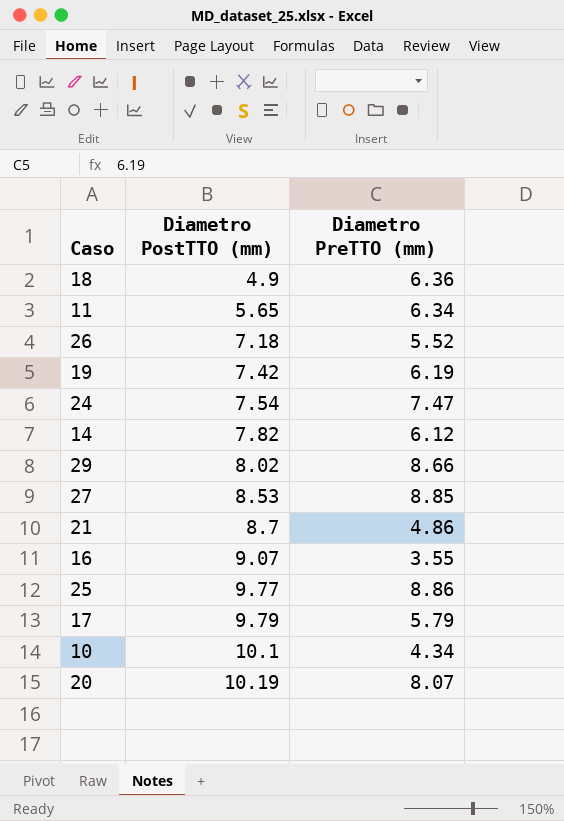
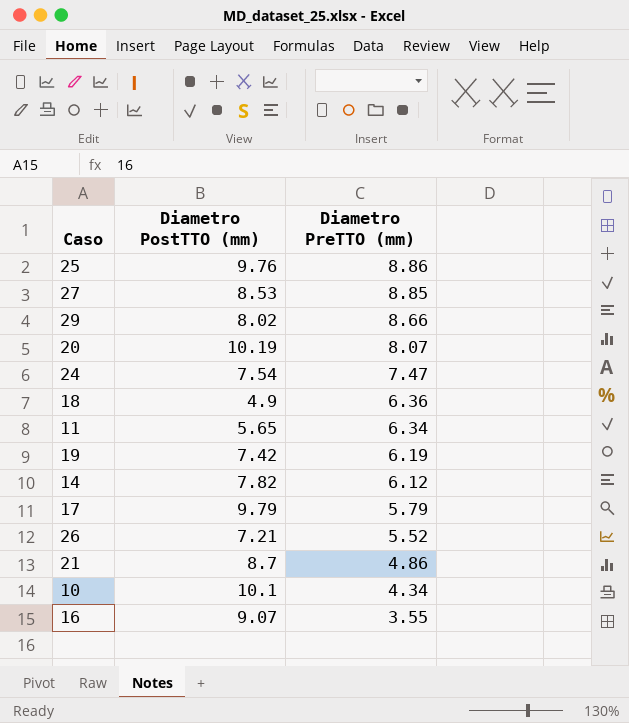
row order: Diametro PostTTO (mm) ascending -> Diametro PreTTO (mm) descending
25 | Diametro PostTTO (mm): 9.77 -> 9.76
26 | Diametro PostTTO (mm): 7.18 -> 7.21

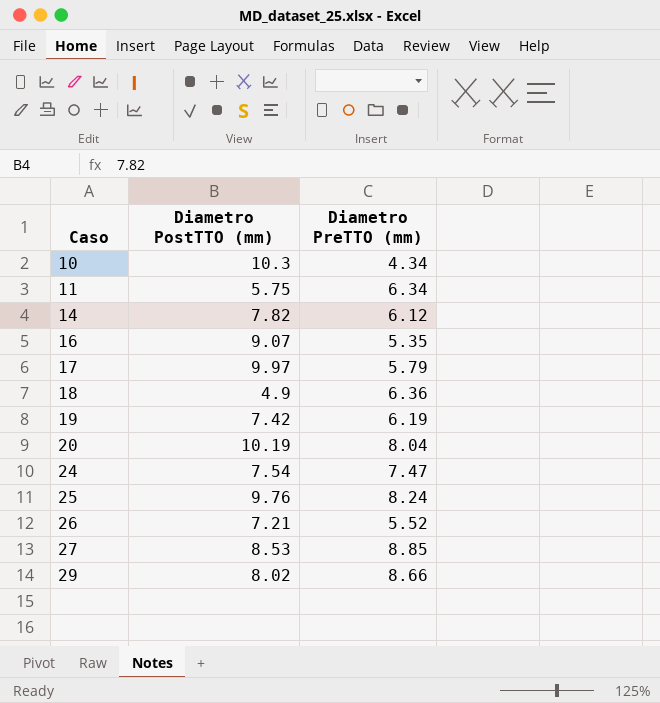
row order: Diametro PreTTO (mm) descending -> Caso ascending
row 21: 8.7 | 4.86 -> none
10 | Diametro PostTTO (mm): 10.1 -> 10.3
11 | Diametro PostTTO (mm): 5.65 -> 5.75
16 | Diametro PreTTO (mm): 3.55 -> 5.35
17 | Diametro PostTTO (mm): 9.79 -> 9.97
20 | Diametro PreTTO (mm): 8.07 -> 8.04
25 | Diametro PreTTO (mm): 8.86 -> 8.24

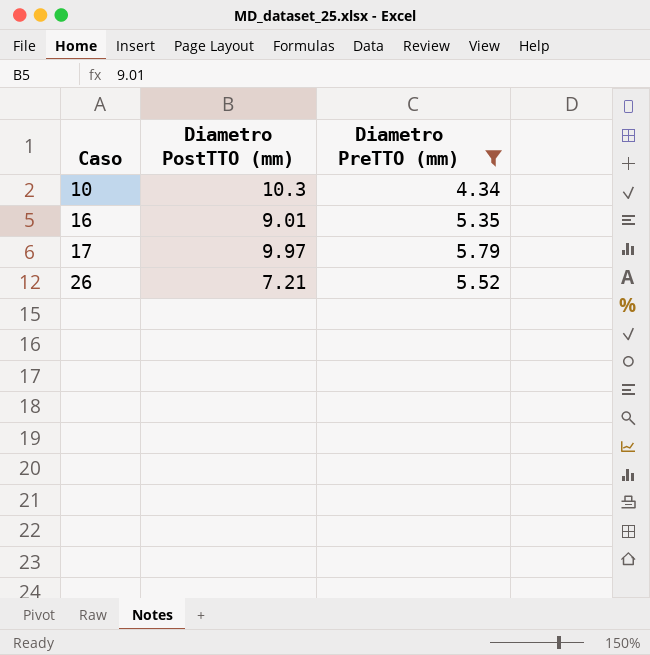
filter: none -> Diametro PreTTO (mm) <= 5.79
16 | Diametro PostTTO (mm): 9.07 -> 9.01

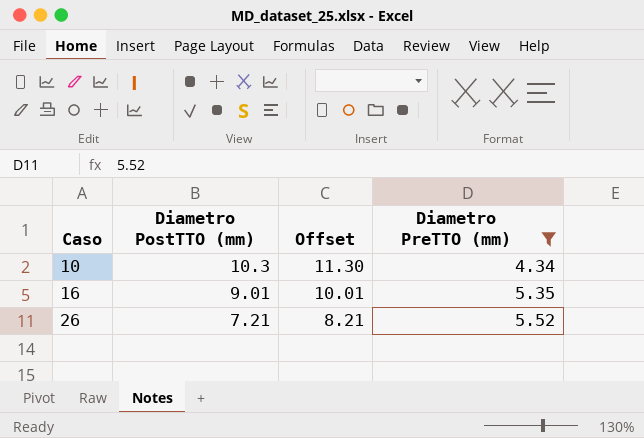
column Offset | formula: none -> [Diametro PostTTO (mm)] + 1
row 17: 9.97 | 5.79 -> none

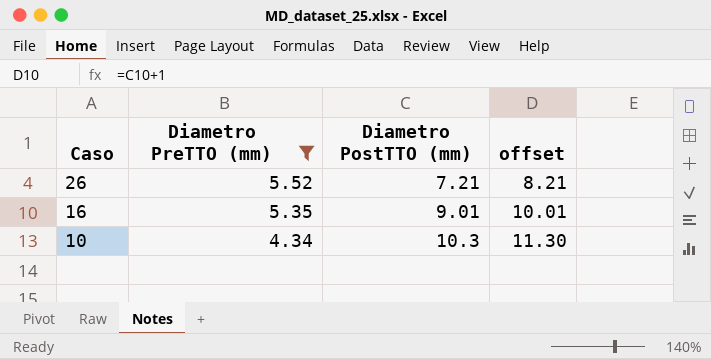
row order: Caso ascending -> Caso descending
column Diametro PreTTO (mm) | position: 4 -> 2
column name: Offset -> offset

